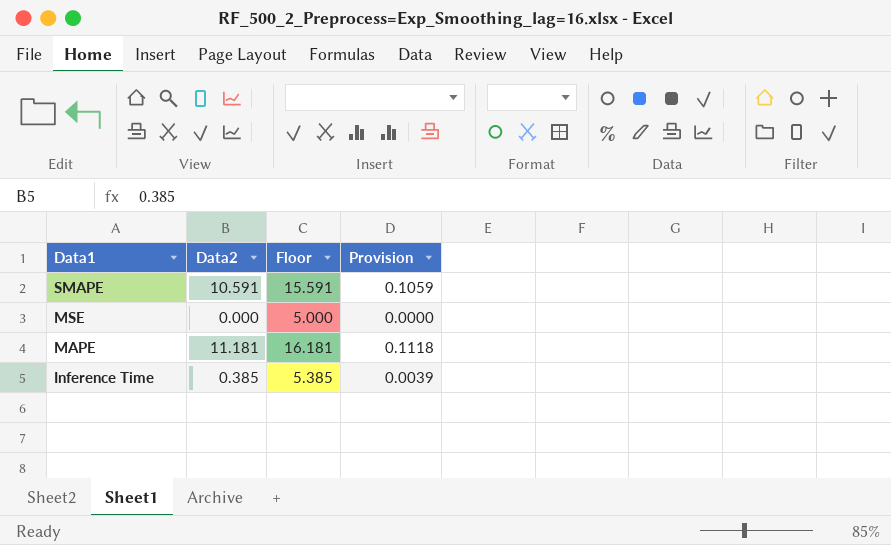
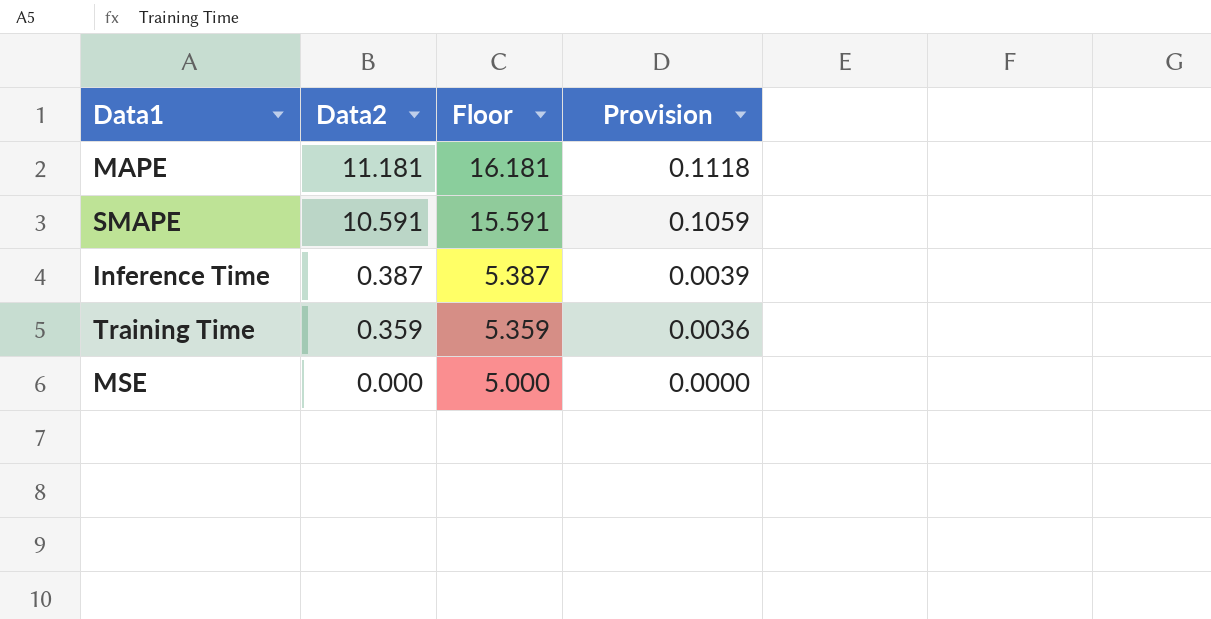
row order: Data1 descending -> Data2 descending
Inference Time | Data2: 0.385 -> 0.387
Inference Time | Floor: 5.385 -> 5.387
row Training Time: none -> 0.359 | 5.359 | 0.0036

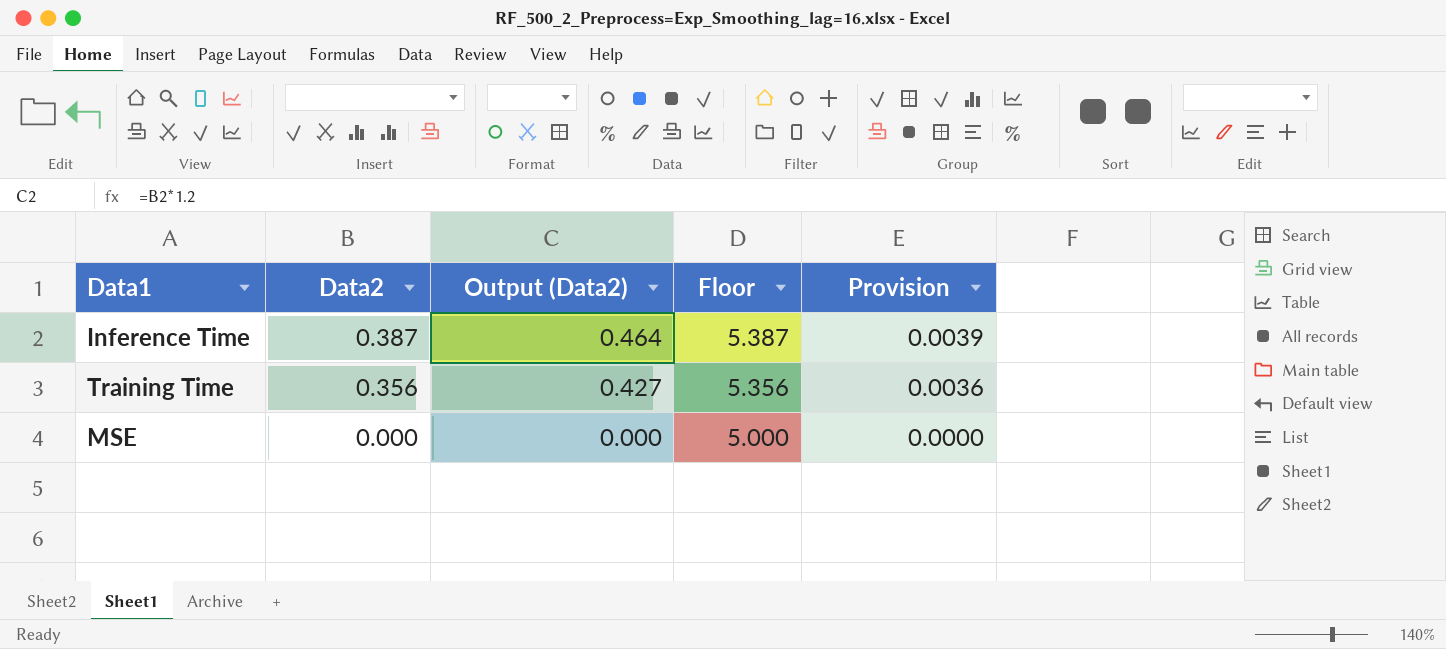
column Output (Data2) | formula: none -> [Data2] * 1.2
row MAPE: 11.181 | 16.181 | 0.1118 -> none
row SMAPE: 10.591 | 15.591 | 0.1059 -> none
Training Time | Data2: 0.359 -> 0.356
Training Time | Floor: 5.359 -> 5.356

